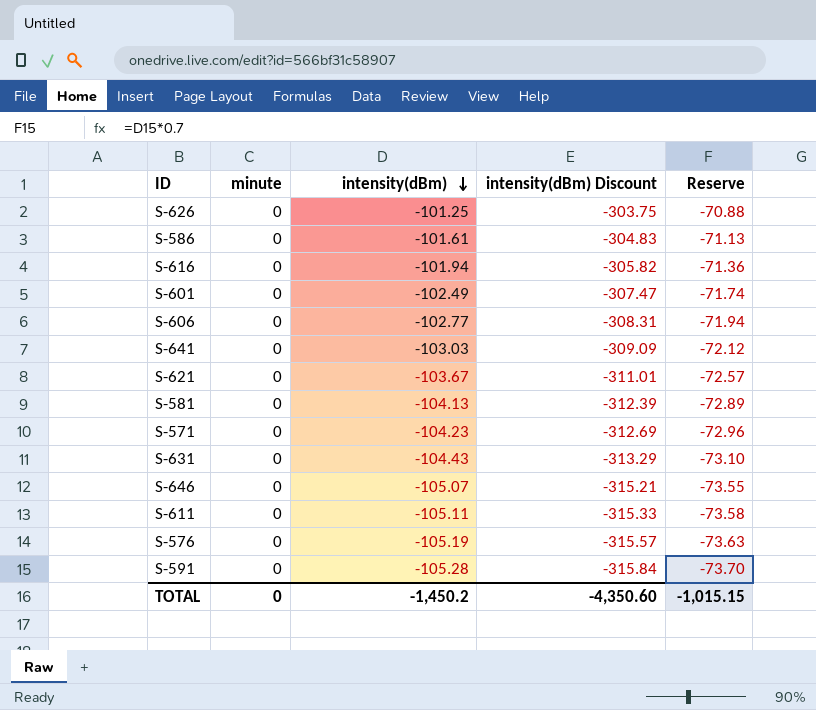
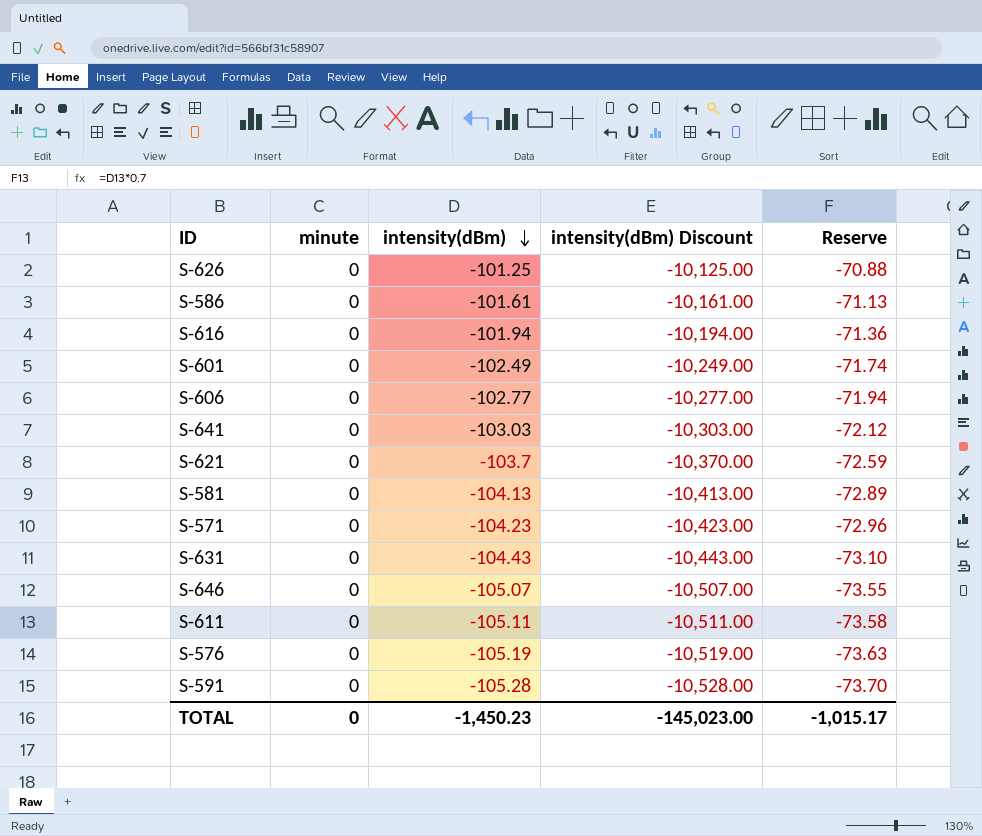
column intensity(dBm) Discount | formula: [intensity(dBm)] * 3 -> [intensity(dBm)] * 100
S-621 | intensity(dBm): -103.67 -> -103.7
S-621 | Reserve: -72.57 -> -72.59
TOTAL | intensity(dBm): -1,450.2 -> -1,450.23
TOTAL | intensity(dBm) Discount: -4,350.60 -> -145,023.00
TOTAL | Reserve: -1,015.15 -> -1,015.17

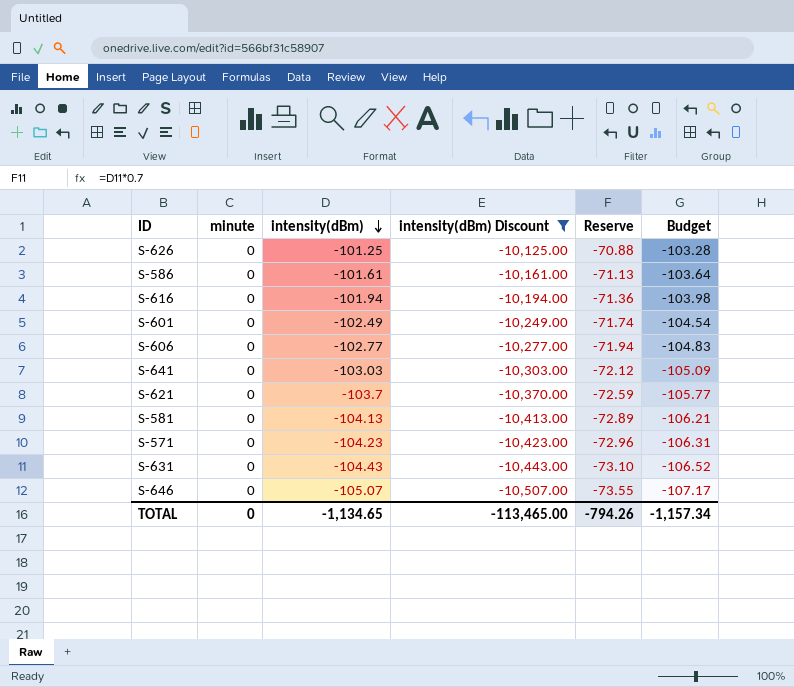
filter: none -> intensity(dBm) Discount >= -10,507.00
column Budget | formula: none -> [intensity(dBm)] * 1.02
TOTAL | intensity(dBm): -1,450.23 -> -1,134.65
TOTAL | intensity(dBm) Discount: -145,023.00 -> -113,465.00
TOTAL | Reserve: -1,015.17 -> -794.26

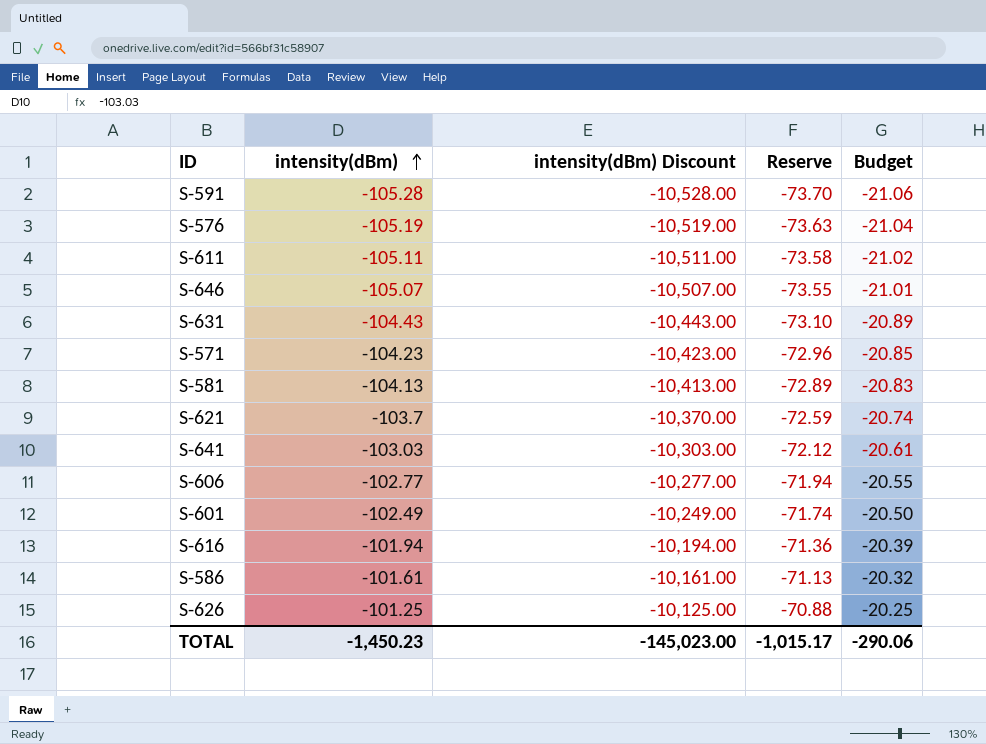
filter: intensity(dBm) Discount >= -10,507.00 -> none
row order: intensity(dBm) descending -> intensity(dBm) ascending
column minute | position: 2 -> none
column Budget | formula: [intensity(dBm)] * 1.02 -> [intensity(dBm)] * 0.2
TOTAL | intensity(dBm): -1,134.65 -> -1,450.23
TOTAL | intensity(dBm) Discount: -113,465.00 -> -145,023.00
TOTAL | Reserve: -794.26 -> -1,015.17
TOTAL | Budget: -1,157.34 -> -290.06

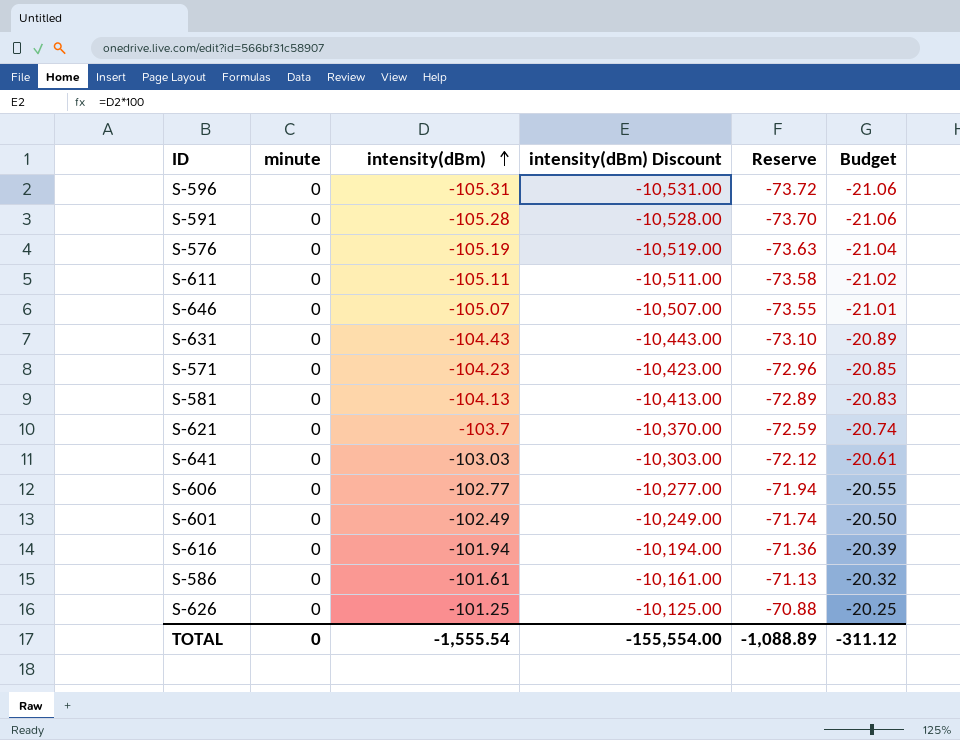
column minute | position: none -> 2
row S-596: none -> 0 | -105.31 | -10,531.00 | -73.72 | -21.06
TOTAL | intensity(dBm): -1,450.23 -> -1,555.54
TOTAL | intensity(dBm) Discount: -145,023.00 -> -155,554.00
TOTAL | Reserve: -1,015.17 -> -1,088.89
TOTAL | Budget: -290.06 -> -311.12

